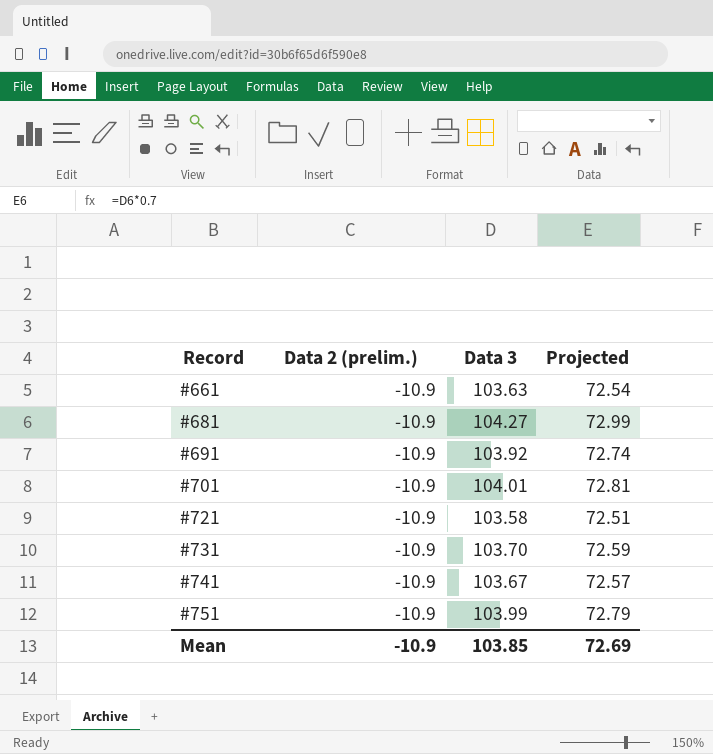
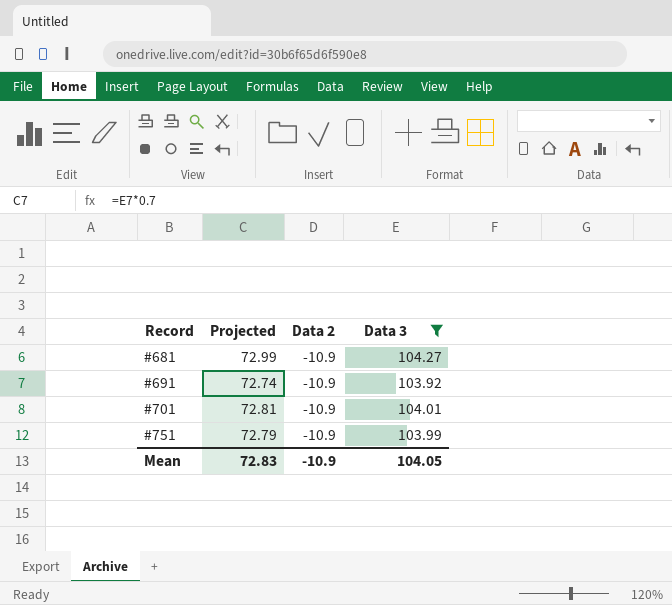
filter: none -> Data 3 >= 103.92
column Projected | position: 4 -> 2
column name: Data 2 (prelim.) -> Data 2
Mean | Projected: 72.69 -> 72.83
Mean | Data 3: 103.85 -> 104.05

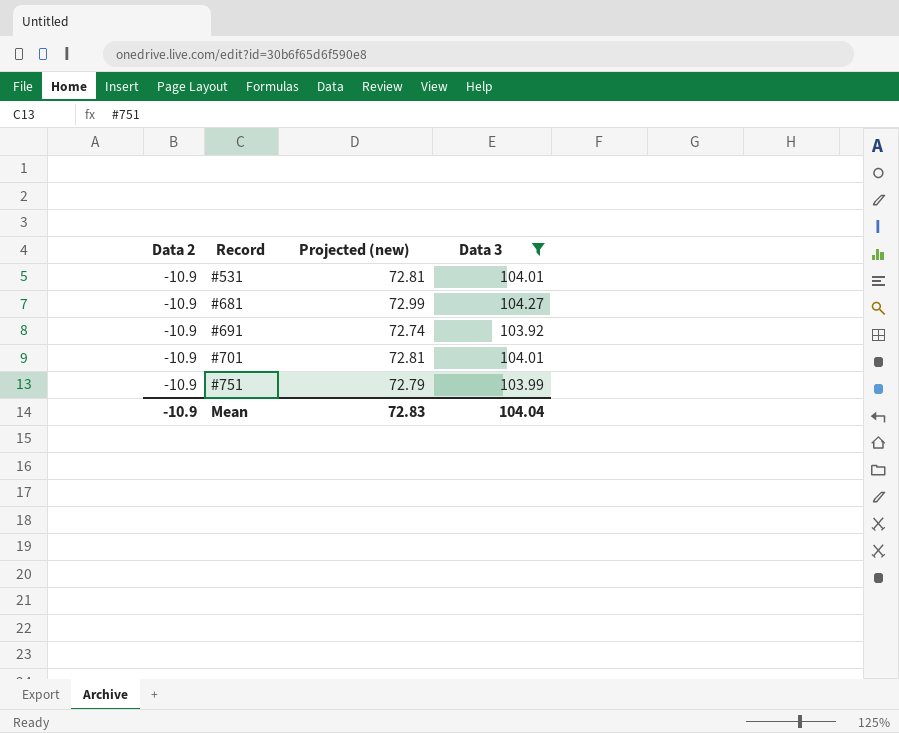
column Data 2 | position: 3 -> 1
column name: Projected -> Projected (new)
row #531: none -> -10.9 | 72.81 | 104.01
Mean | Data 3: 104.05 -> 104.04

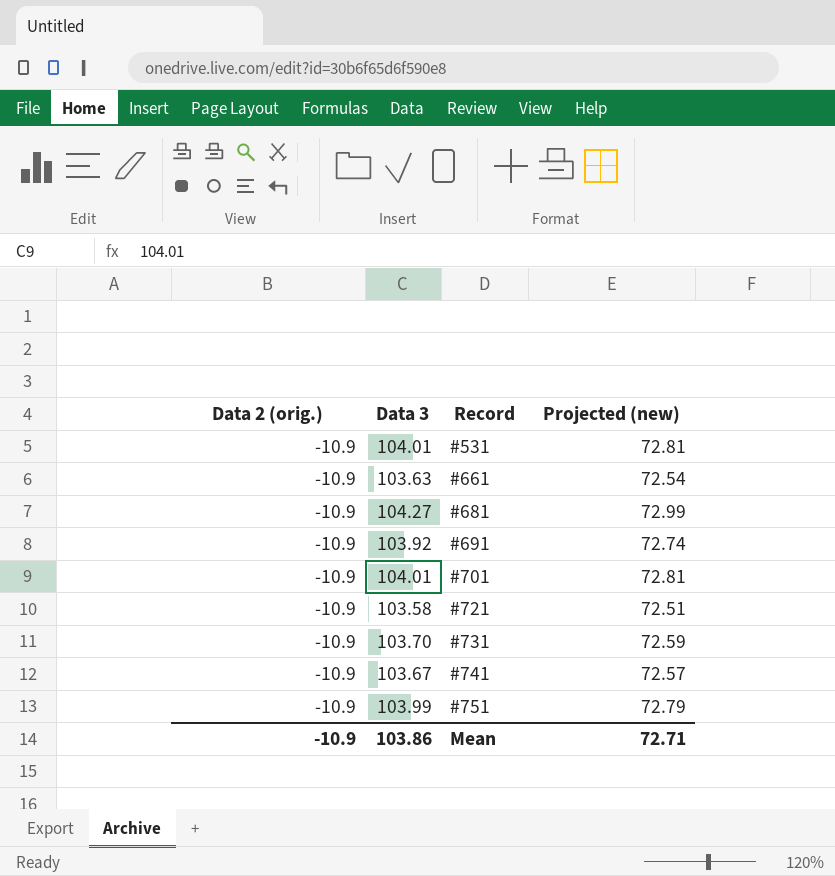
filter: Data 3 >= 103.92 -> none
column name: Data 2 -> Data 2 (orig.)
column Data 3 | position: 4 -> 2
Mean | Data 3: 104.04 -> 103.86
Mean | Projected (new): 72.83 -> 72.71

